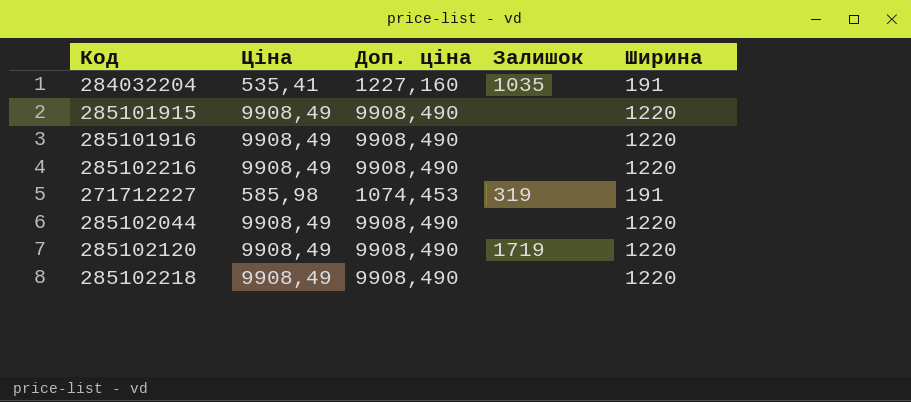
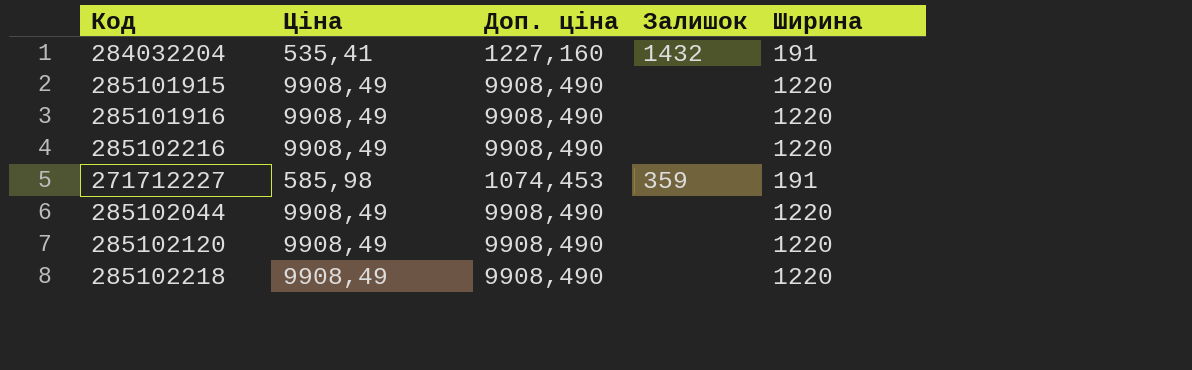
284032204 | Залишок: 1035 -> 1432
271712227 | Залишок: 319 -> 359
285102120 | Залишок: 1719 -> none

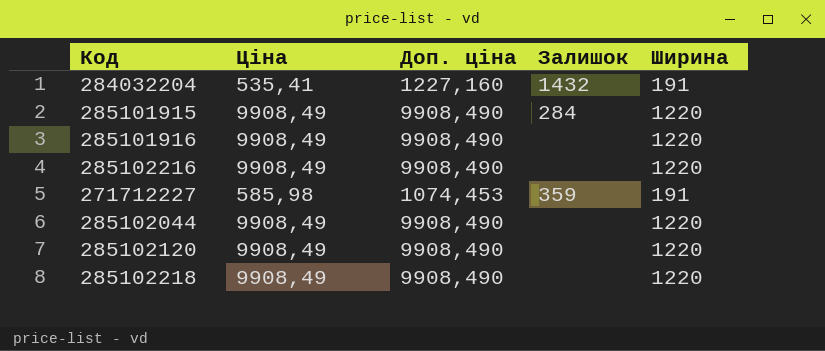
285101915 | Залишок: none -> 284

